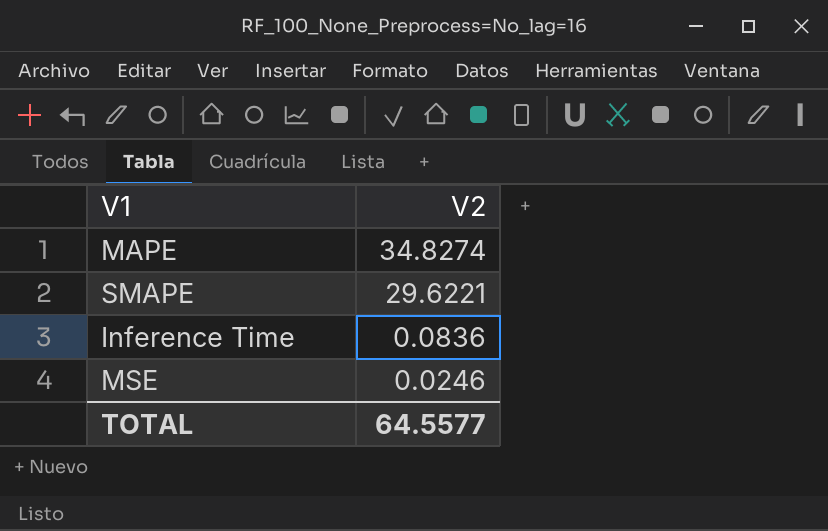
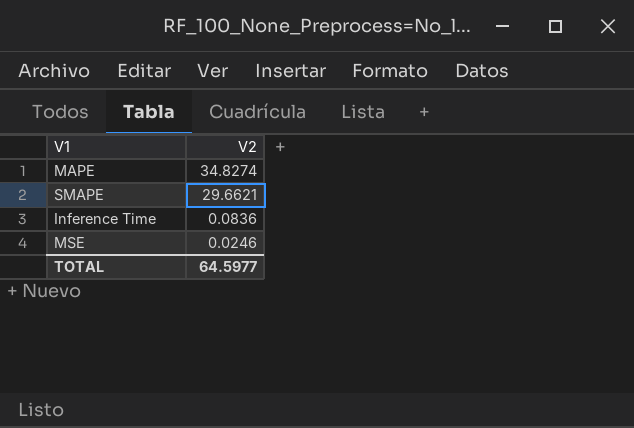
SMAPE | V2: 29.6221 -> 29.6621
TOTAL | V2: 64.5577 -> 64.5977

